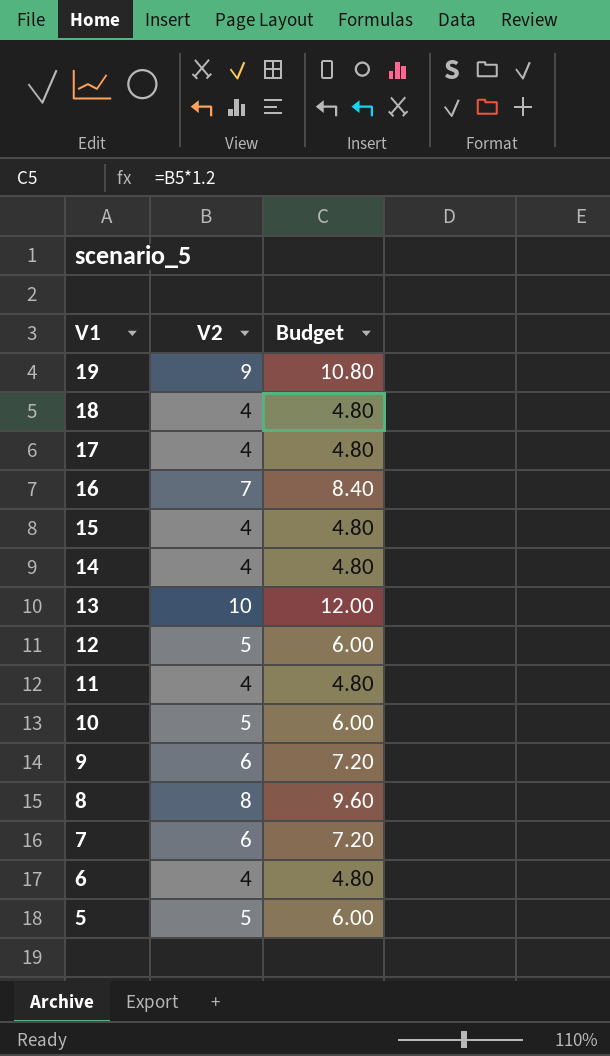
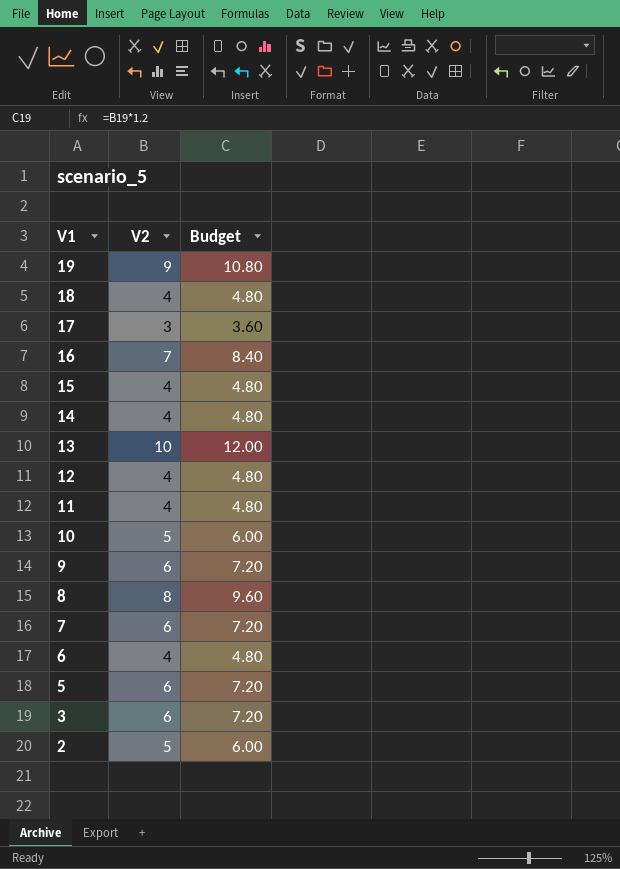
17 | V2: 4 -> 3
17 | Budget: 4.80 -> 3.60
12 | V2: 5 -> 4
12 | Budget: 6.00 -> 4.80
5 | V2: 5 -> 6
5 | Budget: 6.00 -> 7.20
row 3: none -> 6 | 7.20
row 2: none -> 5 | 6.00

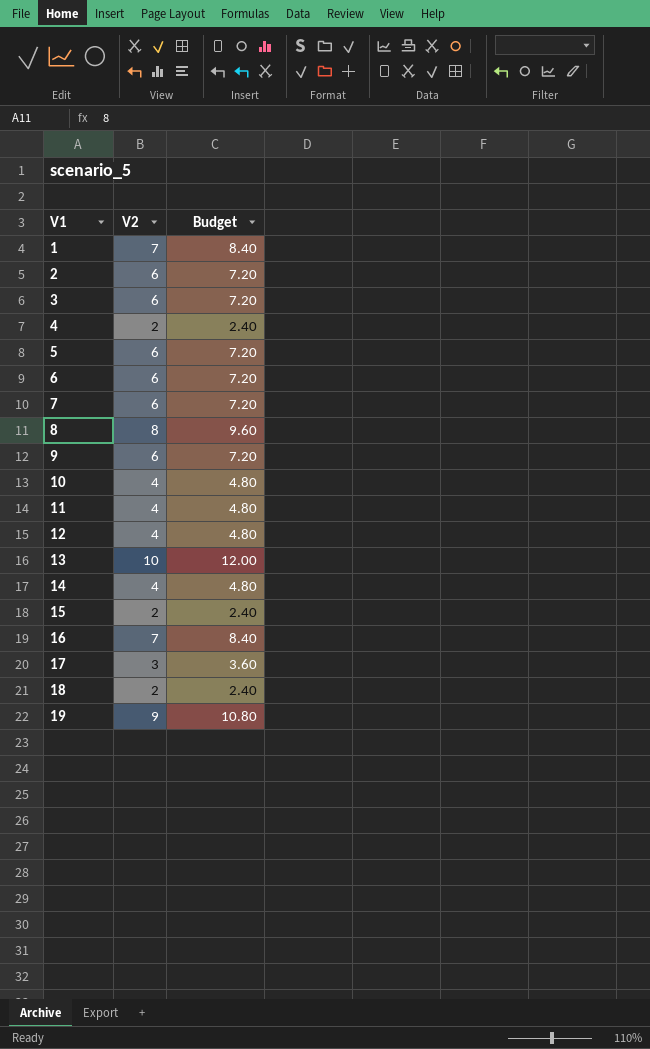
row order: V1 descending -> V1 ascending
row 1: none -> 7 | 8.40
2 | V2: 5 -> 6
2 | Budget: 6.00 -> 7.20
row 4: none -> 2 | 2.40
6 | V2: 4 -> 6
6 | Budget: 4.80 -> 7.20
10 | V2: 5 -> 4
10 | Budget: 6.00 -> 4.80
15 | V2: 4 -> 2
15 | Budget: 4.80 -> 2.40
18 | V2: 4 -> 2
18 | Budget: 4.80 -> 2.40

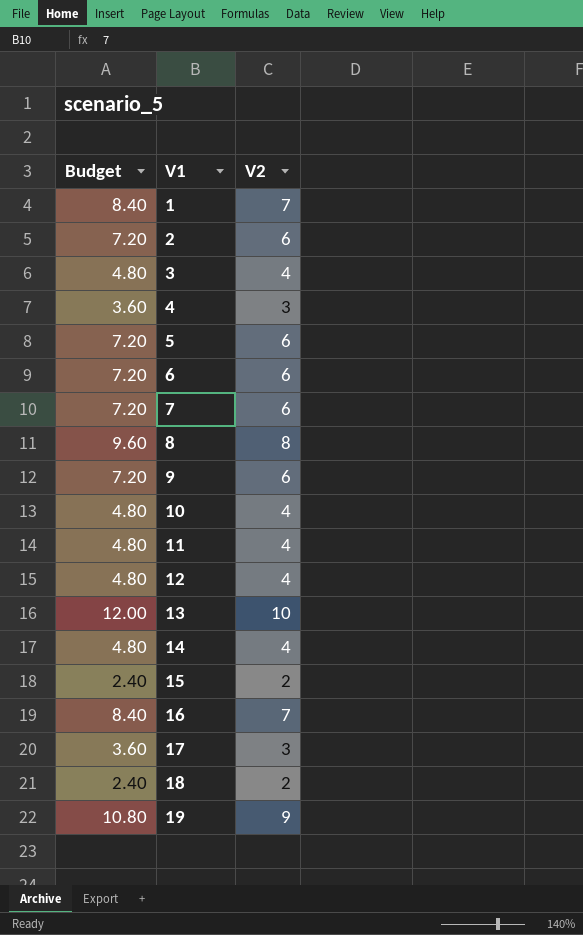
column Budget | position: 3 -> 1
3 | Budget: 7.20 -> 4.80
3 | V2: 6 -> 4
4 | Budget: 2.40 -> 3.60
4 | V2: 2 -> 3

